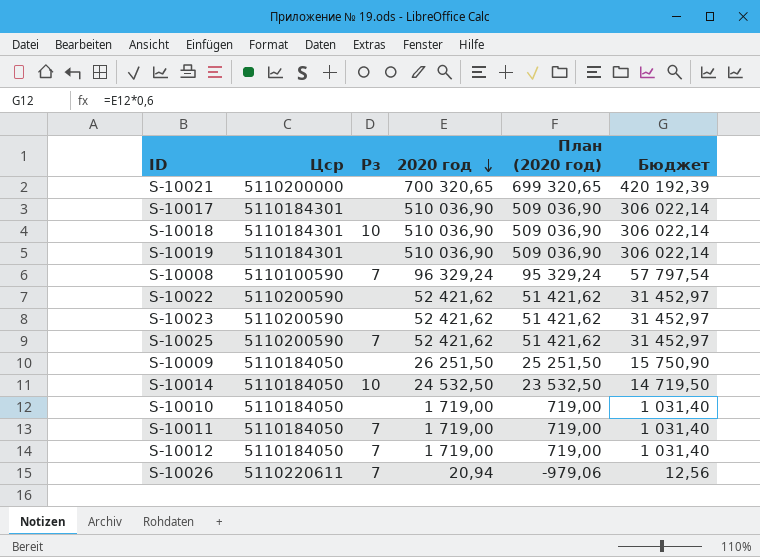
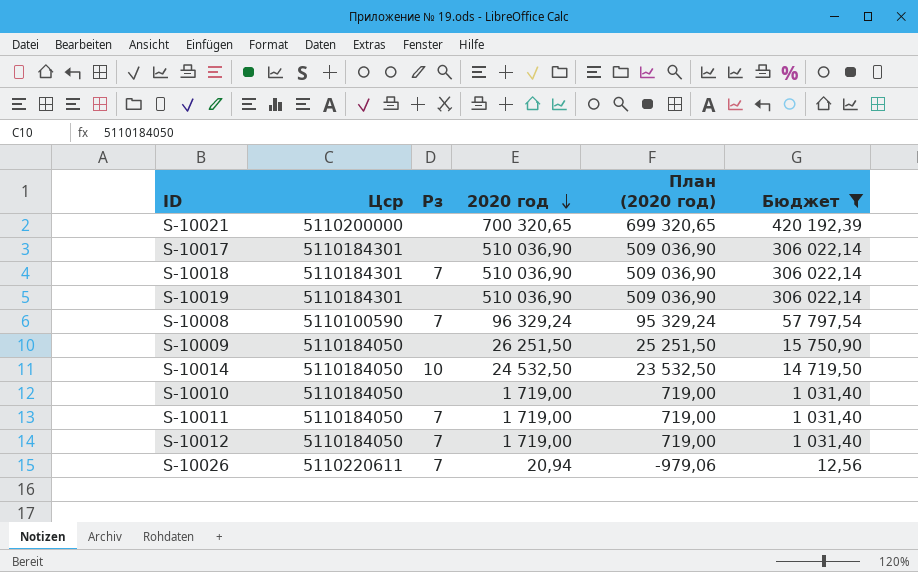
filter: none -> Бюджет != 31 452,97
S-10018 | Рз: 10 -> 7

